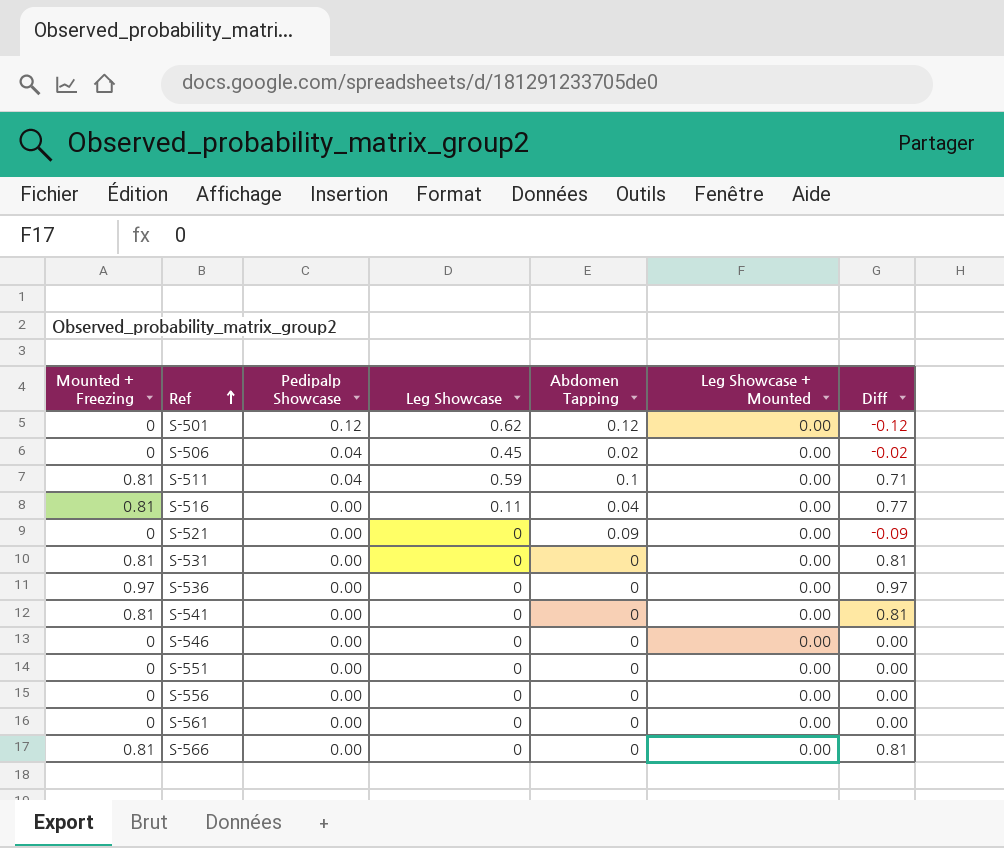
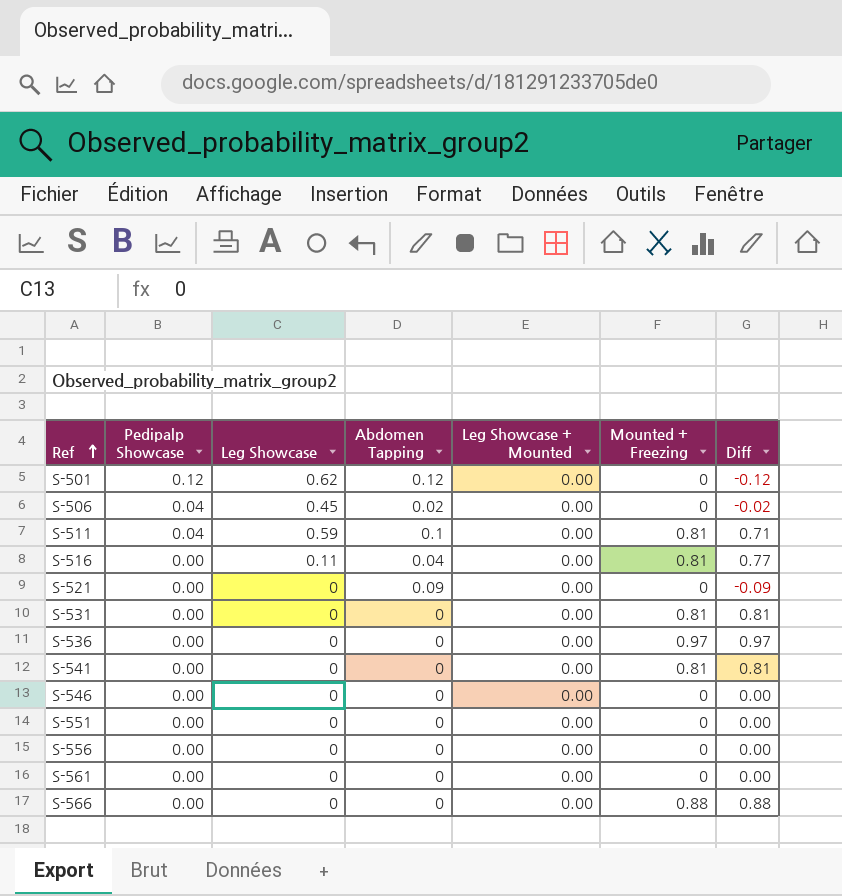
column Mounted + Freezing | position: 1 -> 6
S-566 | Mounted + Freezing: 0.81 -> 0.88
S-566 | Diff: 0.81 -> 0.88

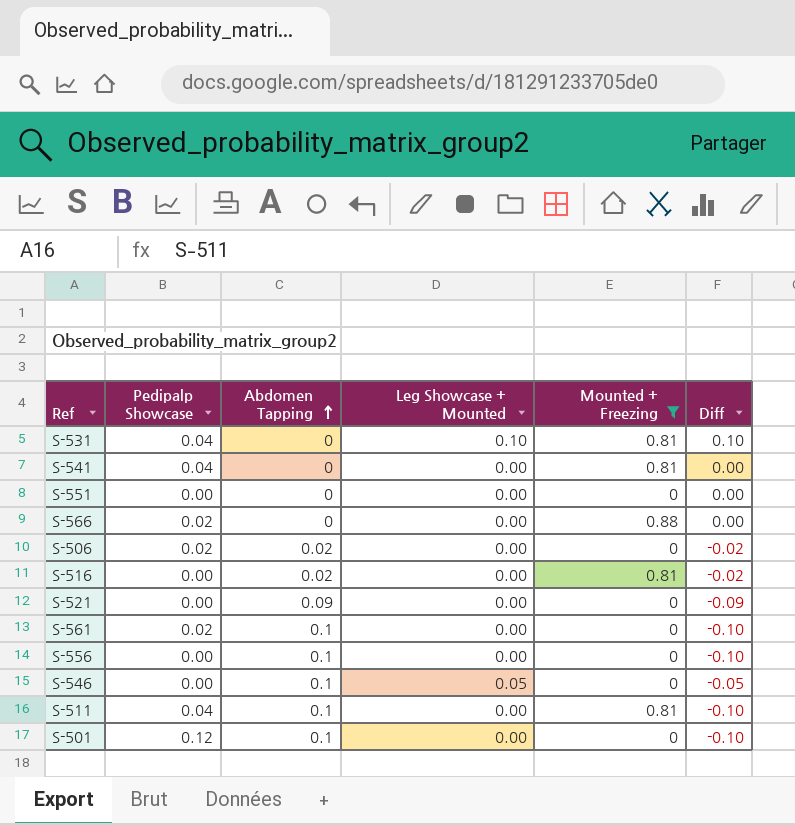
filter: none -> Mounted + Freezing != 0.97
row order: Ref ascending -> Abdomen Tapping ascending
column Leg Showcase | position: 3 -> none
column Diff | formula: [Mounted + Freezing] - [Abdomen Tapping] -> [Leg Showcase + Mounted] - [Abdomen Tapping]
S-531 | Pedipalp Showcase: 0.00 -> 0.04
S-531 | Leg Showcase + Mounted: 0.00 -> 0.10
S-541 | Pedipalp Showcase: 0.00 -> 0.04
S-566 | Pedipalp Showcase: 0.00 -> 0.02
S-506 | Pedipalp Showcase: 0.04 -> 0.02
S-516 | Abdomen Tapping: 0.04 -> 0.02
S-561 | Pedipalp Showcase: 0.00 -> 0.02
S-561 | Abdomen Tapping: 0 -> 0.1
S-556 | Abdomen Tapping: 0 -> 0.1
S-546 | Abdomen Tapping: 0 -> 0.1
S-546 | Leg Showcase + Mounted: 0.00 -> 0.05
S-501 | Abdomen Tapping: 0.12 -> 0.1

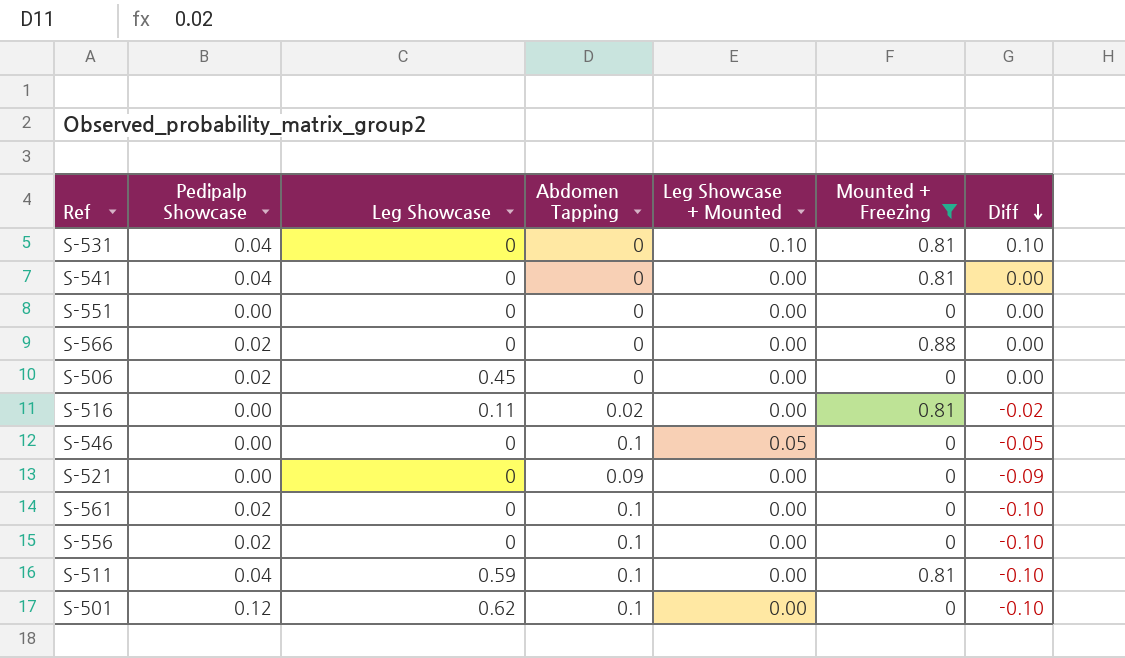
row order: Abdomen Tapping ascending -> Diff descending
column Leg Showcase | position: none -> 3
S-506 | Abdomen Tapping: 0.02 -> 0
S-506 | Diff: -0.02 -> 0.00
S-556 | Pedipalp Showcase: 0.00 -> 0.02

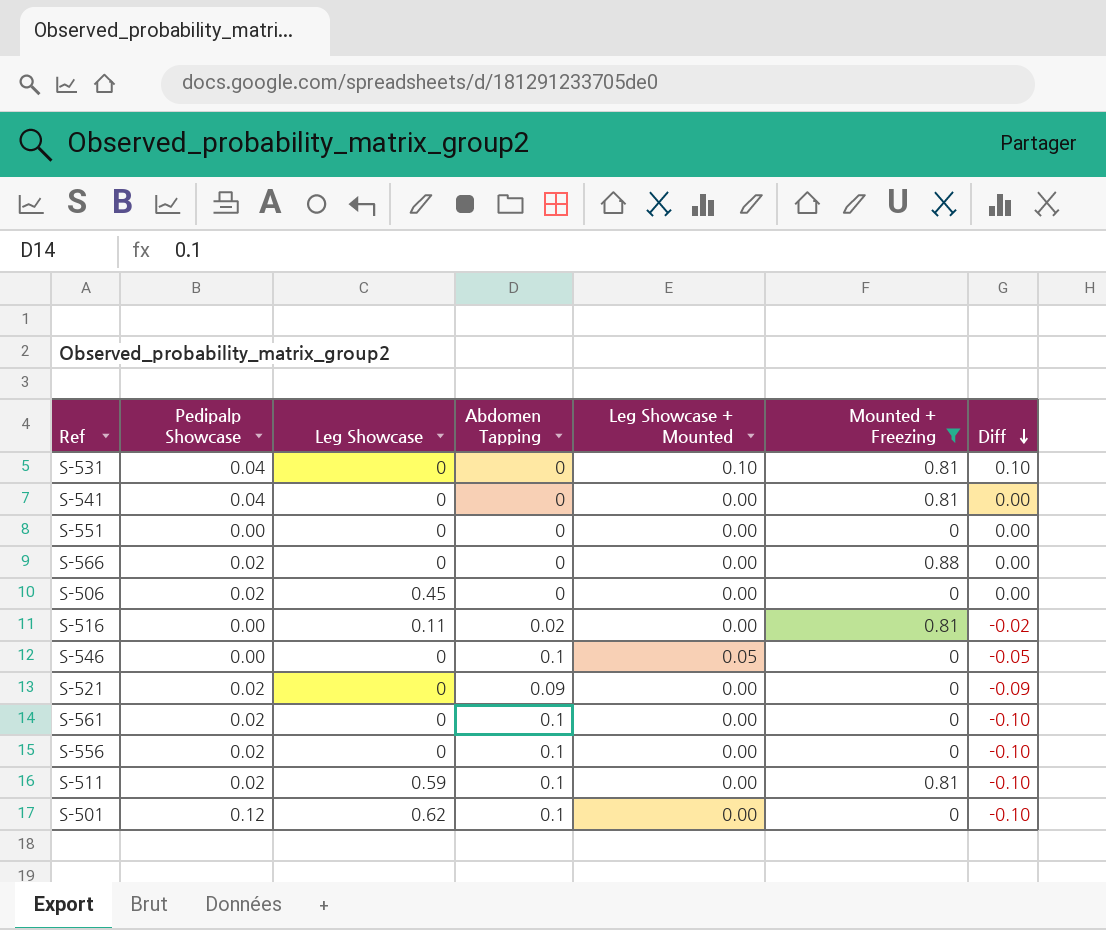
S-521 | Pedipalp Showcase: 0.00 -> 0.02
S-511 | Pedipalp Showcase: 0.04 -> 0.02

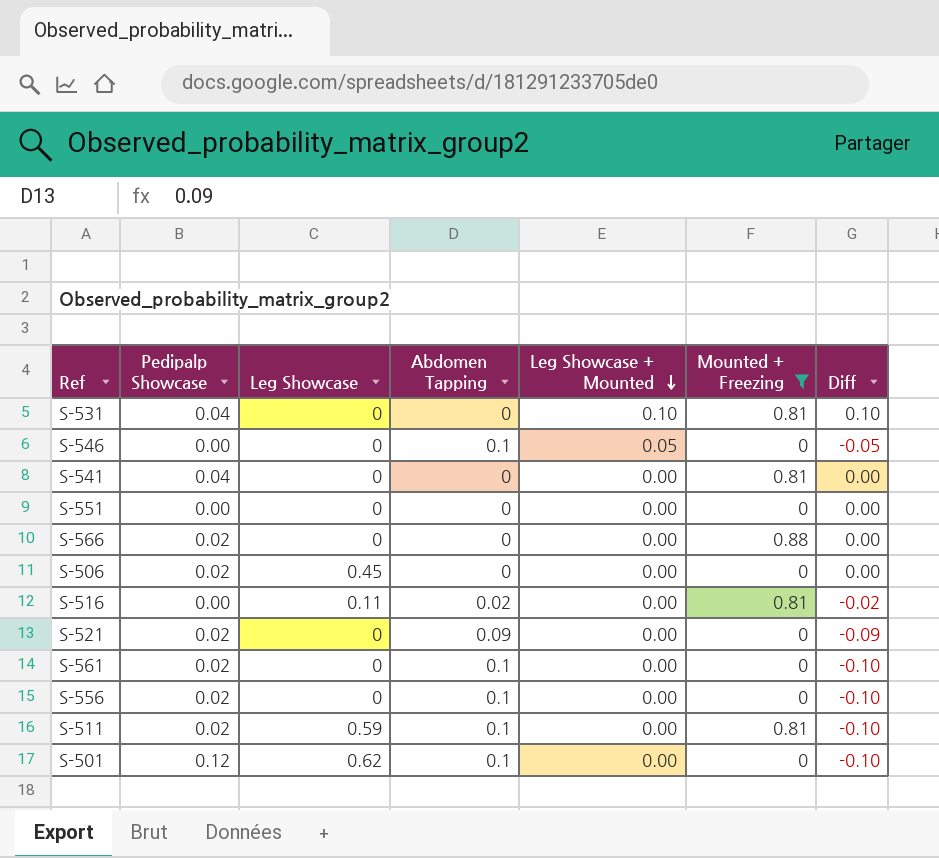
row order: Diff descending -> Leg Showcase + Mounted descending

